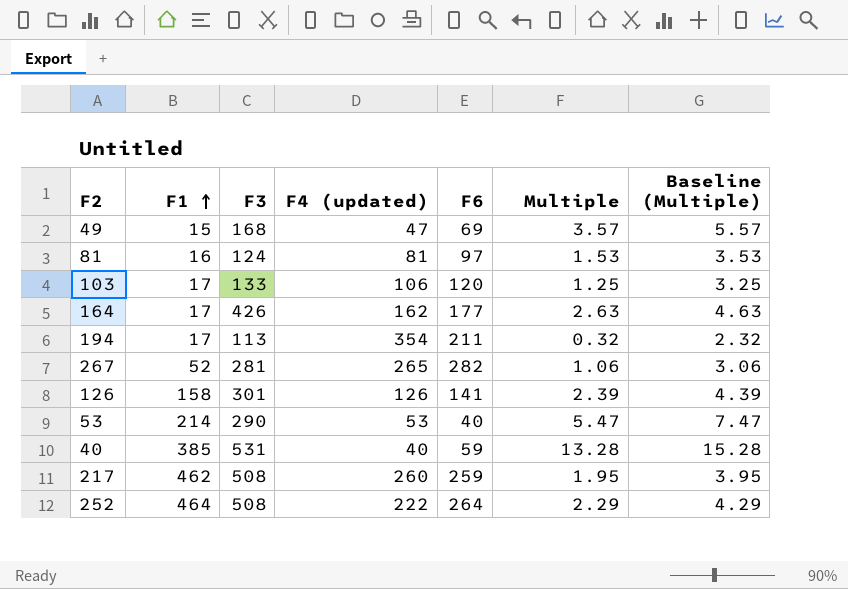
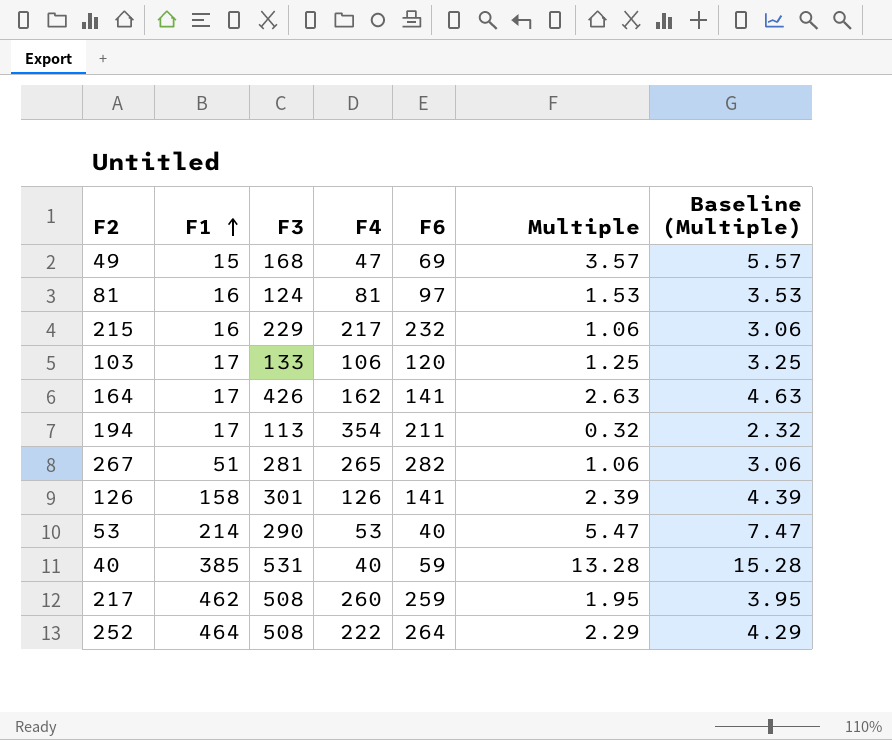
column name: F4 (updated) -> F4
row 215: none -> 16 | 229 | 217 | 232 | 1.06 | 3.06
164 | F6: 177 -> 141
267 | F1: 52 -> 51

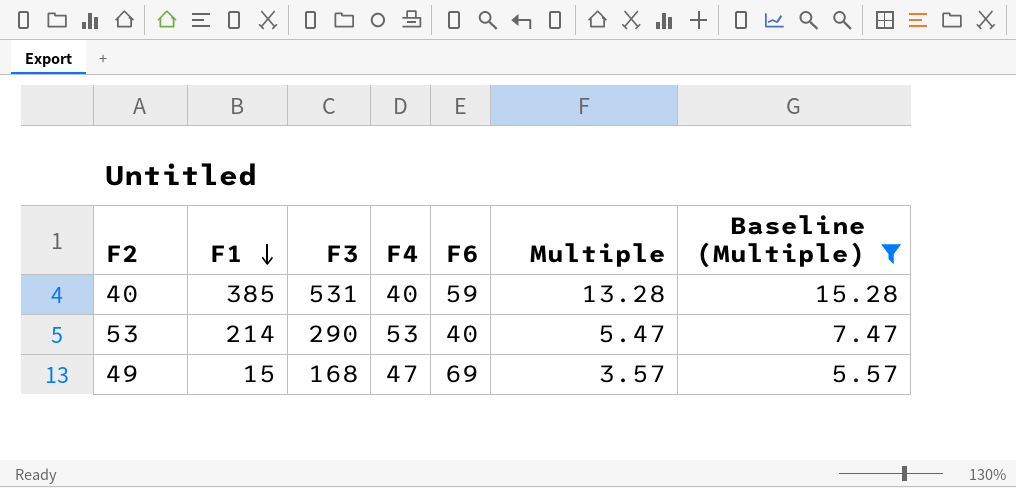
filter: none -> Baseline (Multiple) >= 5.57
row order: F1 ascending -> F1 descending

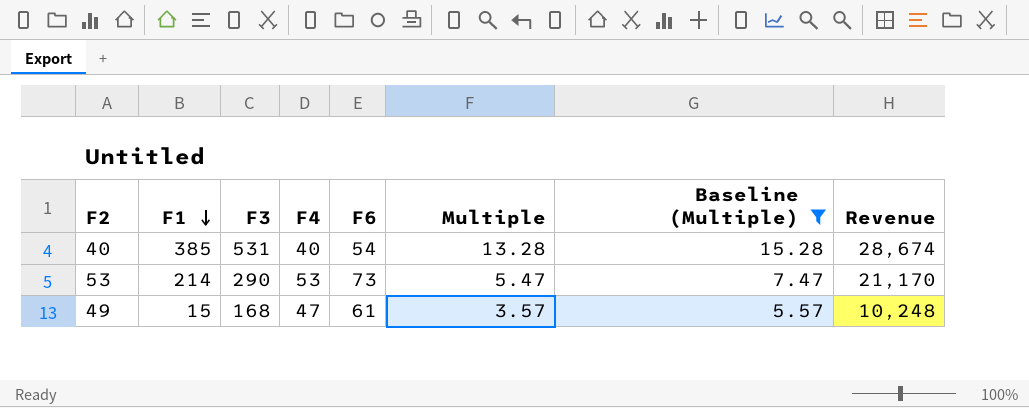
column Revenue | formula: none -> [F3] * [F6]
40 | F6: 59 -> 54
53 | F6: 40 -> 73
49 | F6: 69 -> 61

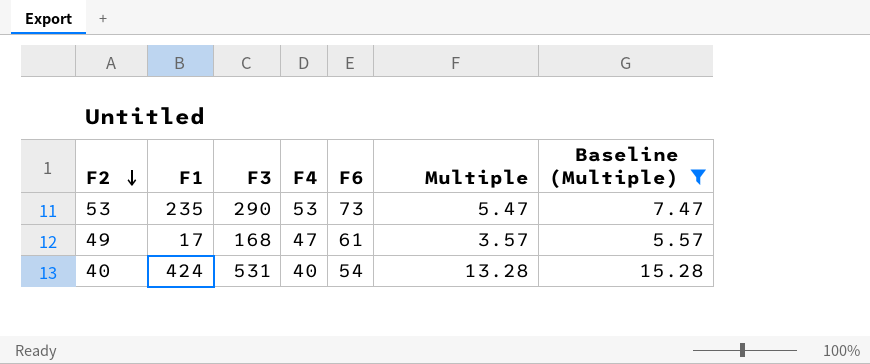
row order: F1 descending -> F2 descending
column Revenue | formula: [F3] * [F6] -> none
53 | F1: 214 -> 235
49 | F1: 15 -> 17
40 | F1: 385 -> 424

